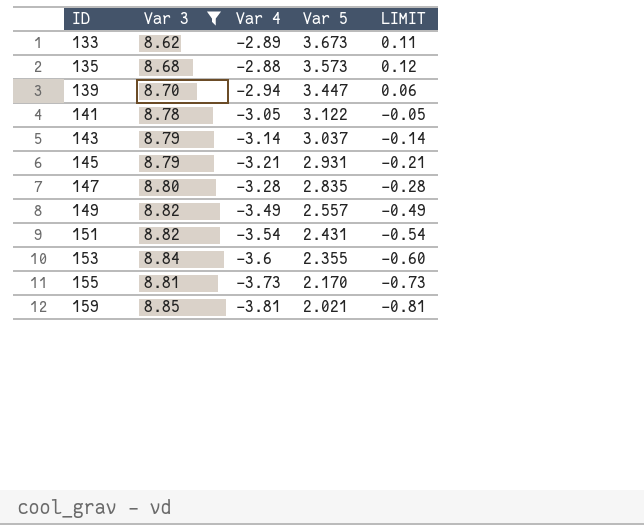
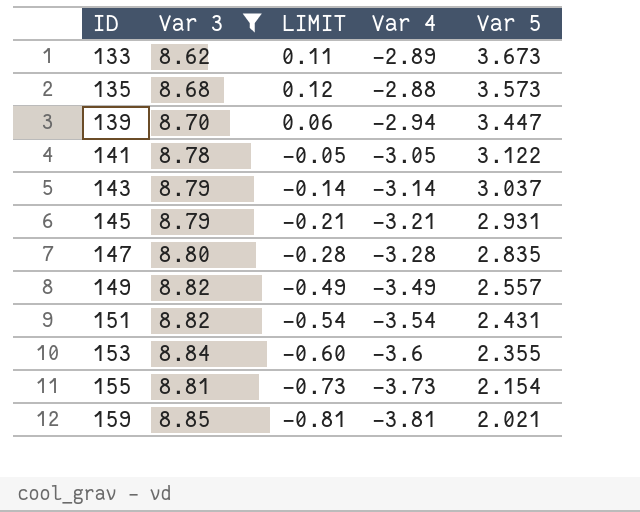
column LIMIT | position: 5 -> 3
155 | Var 5: 2.170 -> 2.154

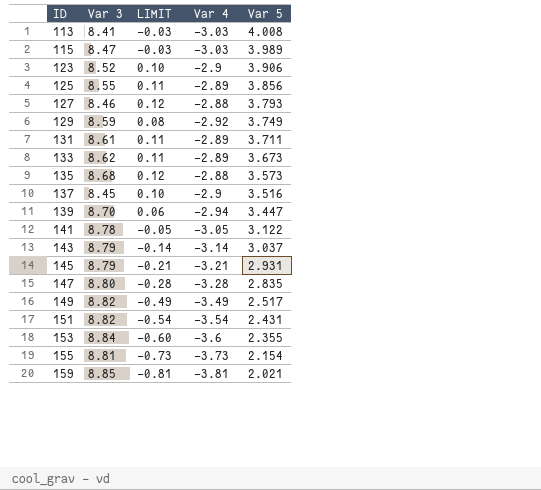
filter: Var 3 >= 8.62 -> none
149 | Var 5: 2.557 -> 2.517

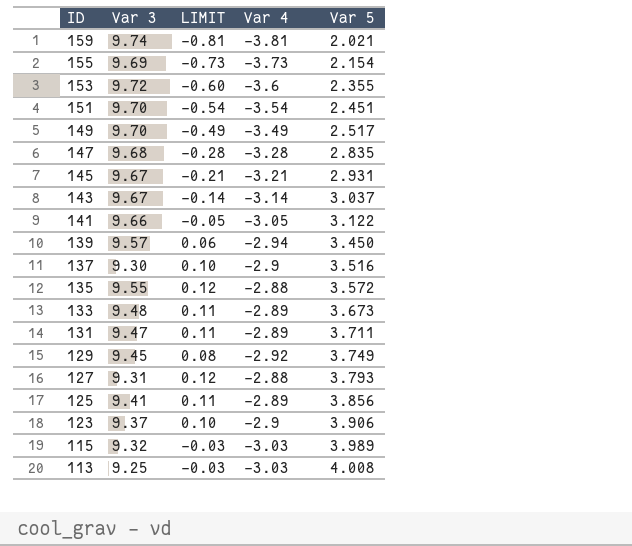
row order: ID ascending -> ID descending
159 | Var 3: 8.85 -> 9.74
155 | Var 3: 8.81 -> 9.69
153 | Var 3: 8.84 -> 9.72
151 | Var 3: 8.82 -> 9.70
151 | Var 5: 2.431 -> 2.451
149 | Var 3: 8.82 -> 9.70
147 | Var 3: 8.80 -> 9.68
145 | Var 3: 8.79 -> 9.67
143 | Var 3: 8.79 -> 9.67
141 | Var 3: 8.78 -> 9.66
139 | Var 3: 8.70 -> 9.57
139 | Var 5: 3.447 -> 3.450
137 | Var 3: 8.45 -> 9.30
135 | Var 3: 8.68 -> 9.55
135 | Var 5: 3.573 -> 3.572
133 | Var 3: 8.62 -> 9.48
131 | Var 3: 8.61 -> 9.47
129 | Var 3: 8.59 -> 9.45
127 | Var 3: 8.46 -> 9.31
125 | Var 3: 8.55 -> 9.41
123 | Var 3: 8.52 -> 9.37
115 | Var 3: 8.47 -> 9.32
113 | Var 3: 8.41 -> 9.25

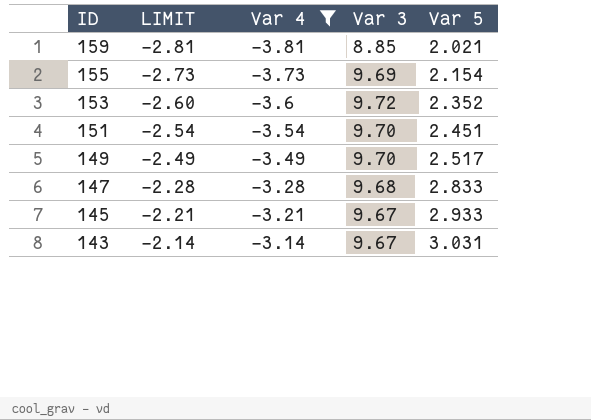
filter: none -> Var 4 <= -3.14
column LIMIT | formula: [Var 4] + 3 -> [Var 4] + 1
column Var 3 | position: 2 -> 4
159 | Var 3: 9.74 -> 8.85
153 | Var 5: 2.355 -> 2.352
147 | Var 5: 2.835 -> 2.833
145 | Var 5: 2.931 -> 2.933
143 | Var 5: 3.037 -> 3.031

